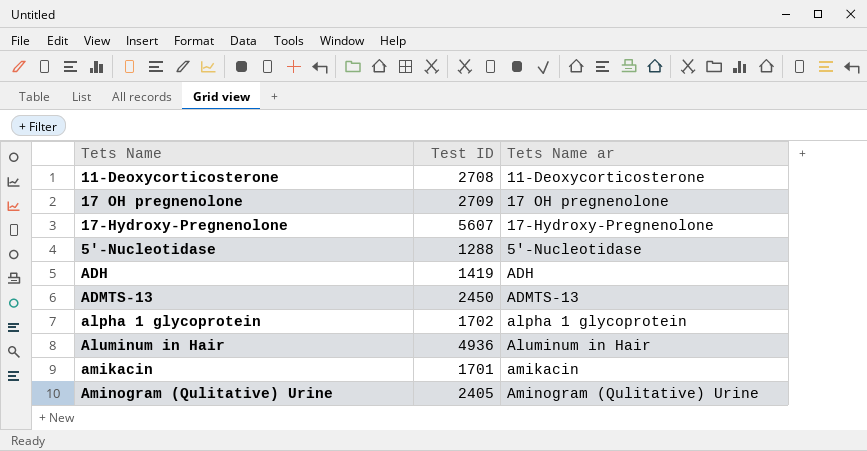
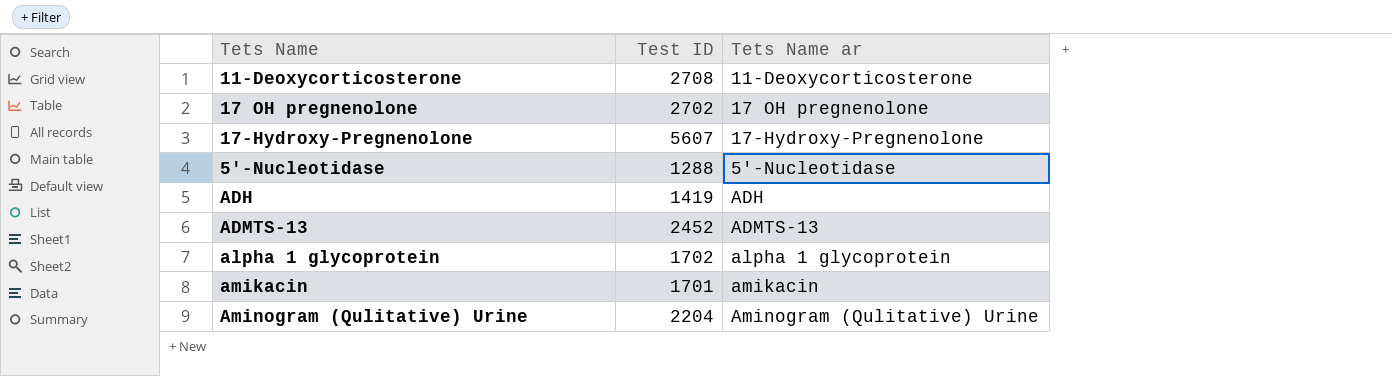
row Aluminum in Hair: 4936 | Aluminum in Hair -> none
17 OH pregnenolone | Test ID: 2709 -> 2702
ADMTS-13 | Test ID: 2450 -> 2452
Aminogram (Qulitative) Urine | Test ID: 2405 -> 2204

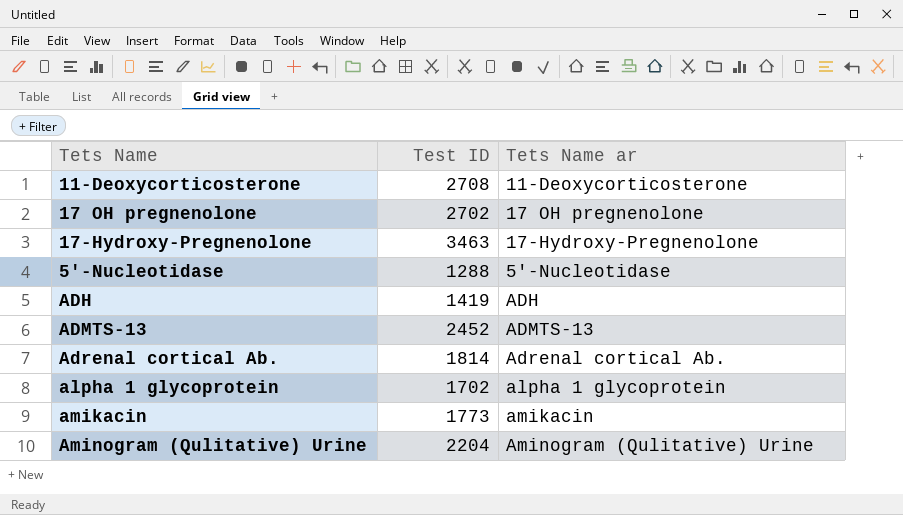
17-Hydroxy-Pregnenolone | Test ID: 5607 -> 3463
row Adrenal cortical Ab.: none -> 1814 | Adrenal cortical Ab.
amikacin | Test ID: 1701 -> 1773

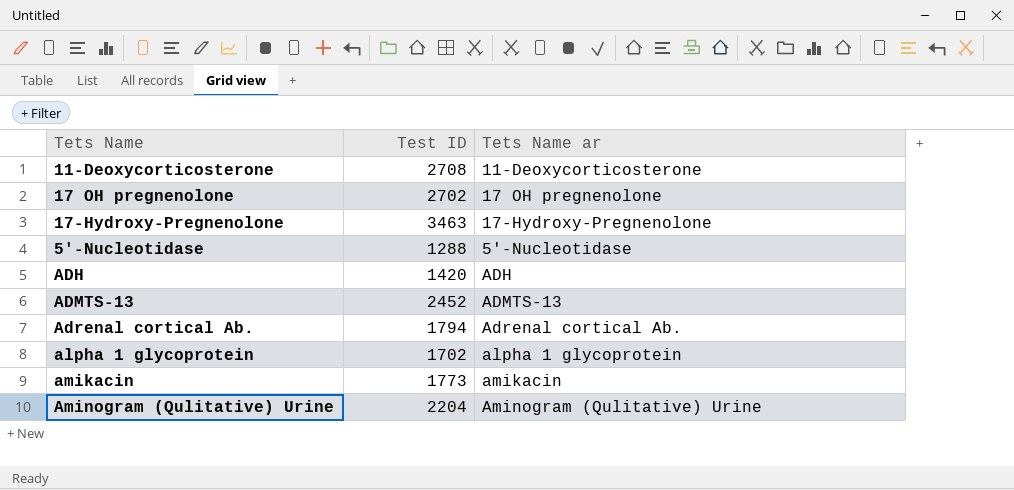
ADH | Test ID: 1419 -> 1420
Adrenal cortical Ab. | Test ID: 1814 -> 1794

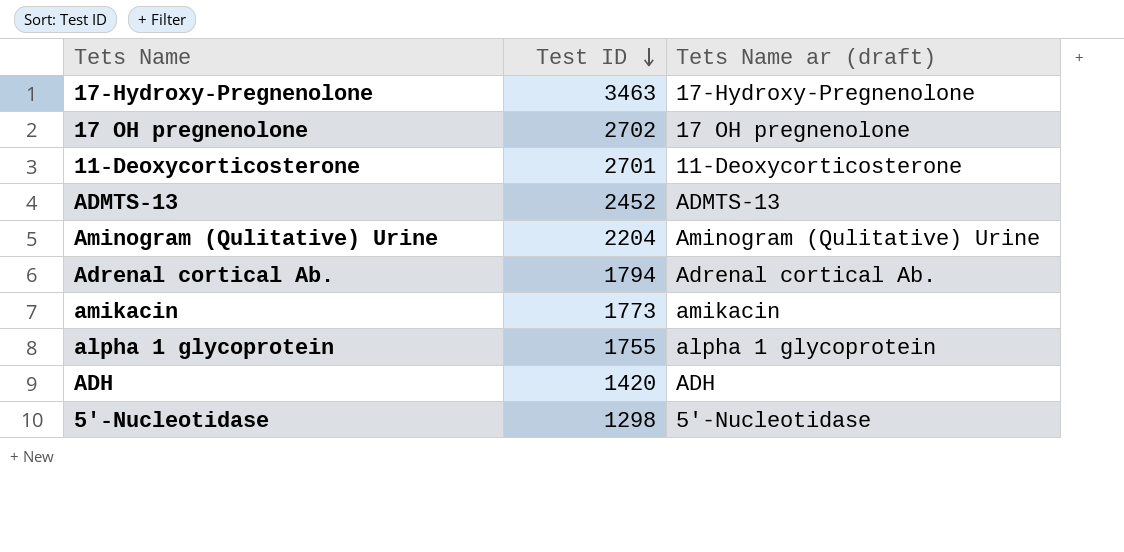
row order: none -> Test ID descending
column name: Tets Name ar -> Tets Name ar (draft)
11-Deoxycorticosterone | Test ID: 2708 -> 2701
alpha 1 glycoprotein | Test ID: 1702 -> 1755
5'-Nucleotidase | Test ID: 1288 -> 1298

